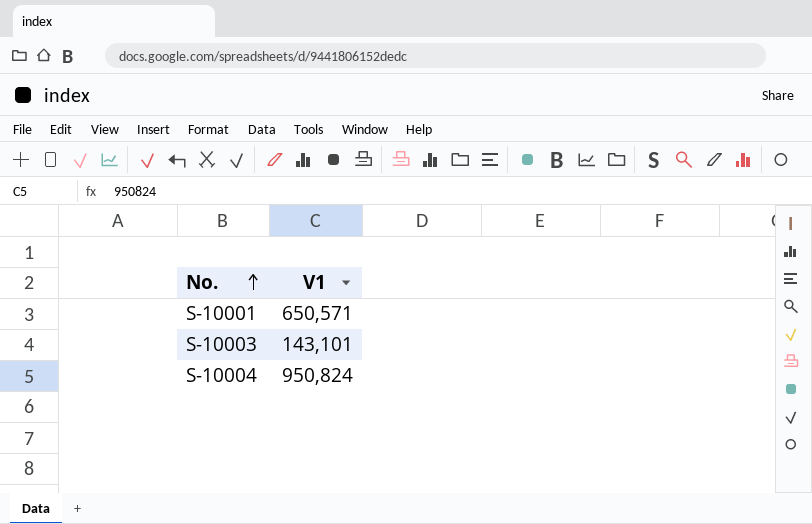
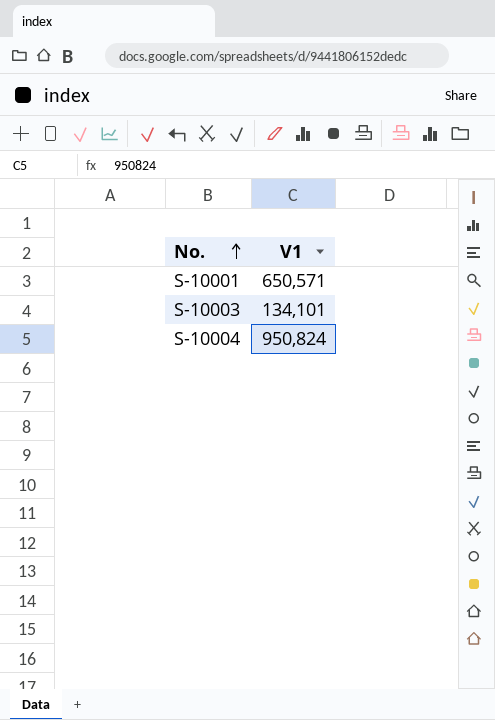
S-10003 | V1: 143,101 -> 134,101

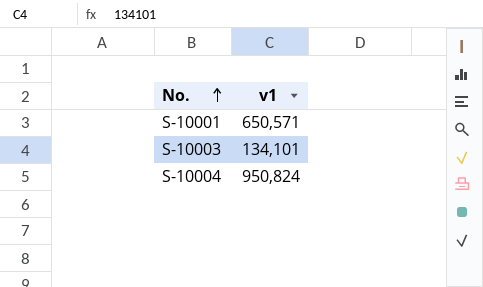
column name: V1 -> v1

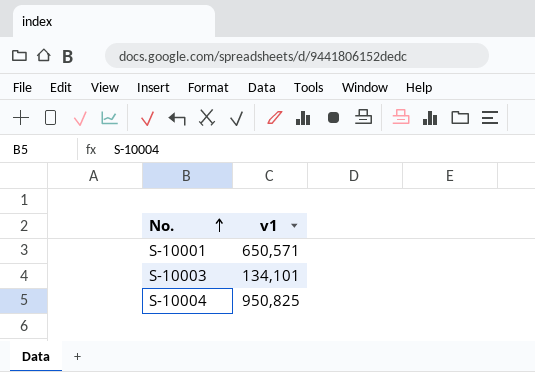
S-10004 | v1: 950,824 -> 950,825

